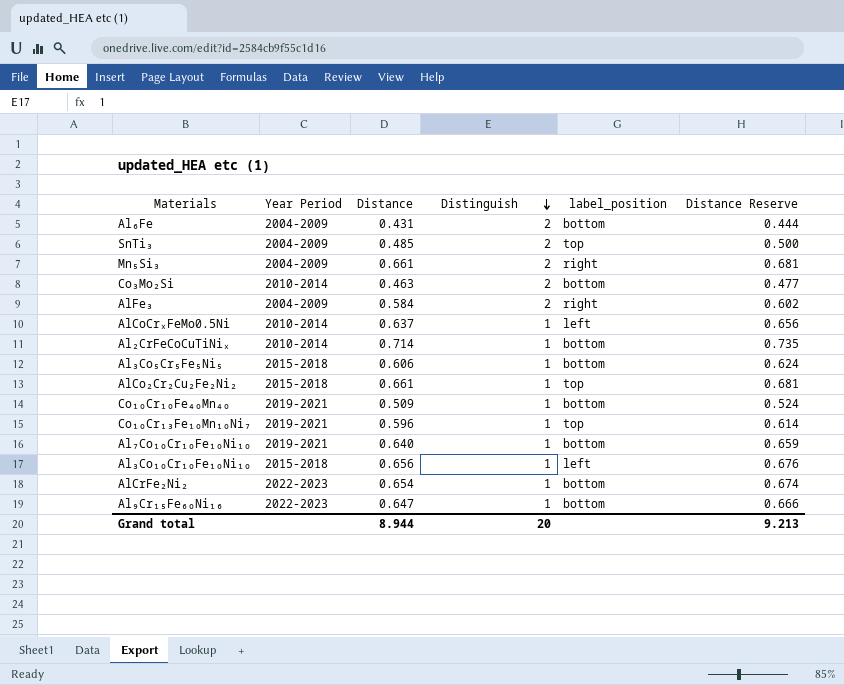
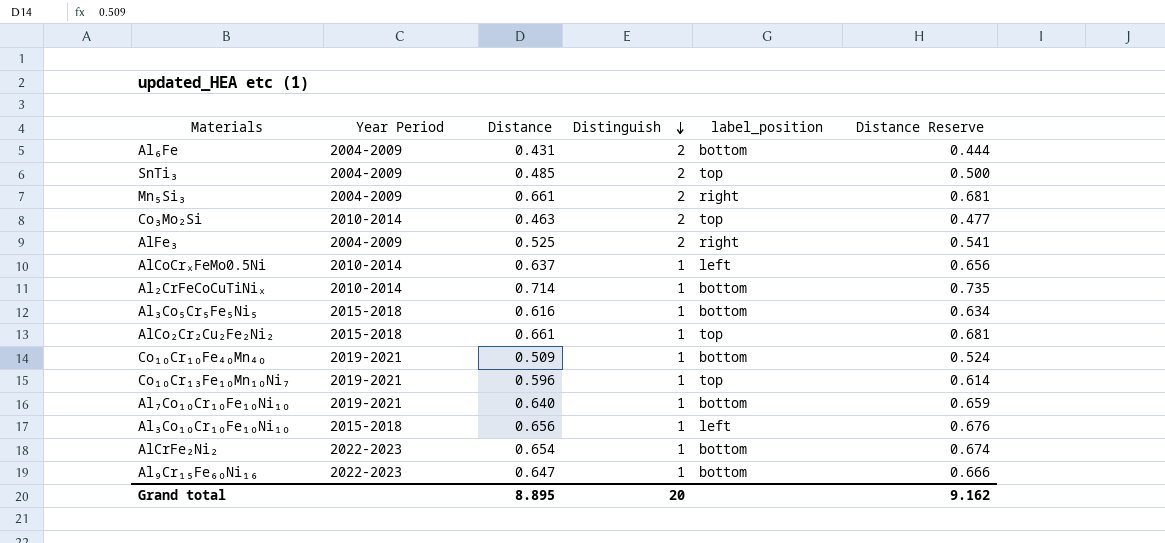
Co₃Mo₂Si | label_position: bottom -> top
AlFe₃ | Distance: 0.584 -> 0.525
AlFe₃ | Distance Reserve: 0.602 -> 0.541
Al₃Co₅Cr₅Fe₅Ni₅ | Distance: 0.606 -> 0.616
Al₃Co₅Cr₅Fe₅Ni₅ | Distance Reserve: 0.624 -> 0.634
Grand total | Distance: 8.944 -> 8.895
Grand total | Distance Reserve: 9.213 -> 9.162

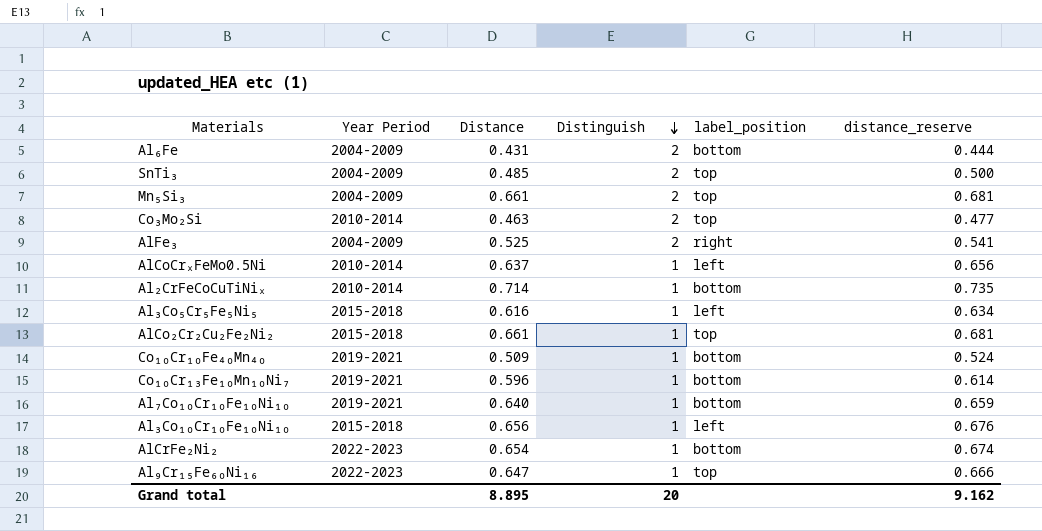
column name: Distance Reserve -> distance_reserve
Mn₅Si₃ | label_position: right -> top
Al₃Co₅Cr₅Fe₅Ni₅ | label_position: bottom -> left
Co₁₀Cr₁₃Fe₁₀Mn₁₀Ni₇ | label_position: top -> bottom
Al₉Cr₁₅Fe₆₀Ni₁₆ | label_position: bottom -> top

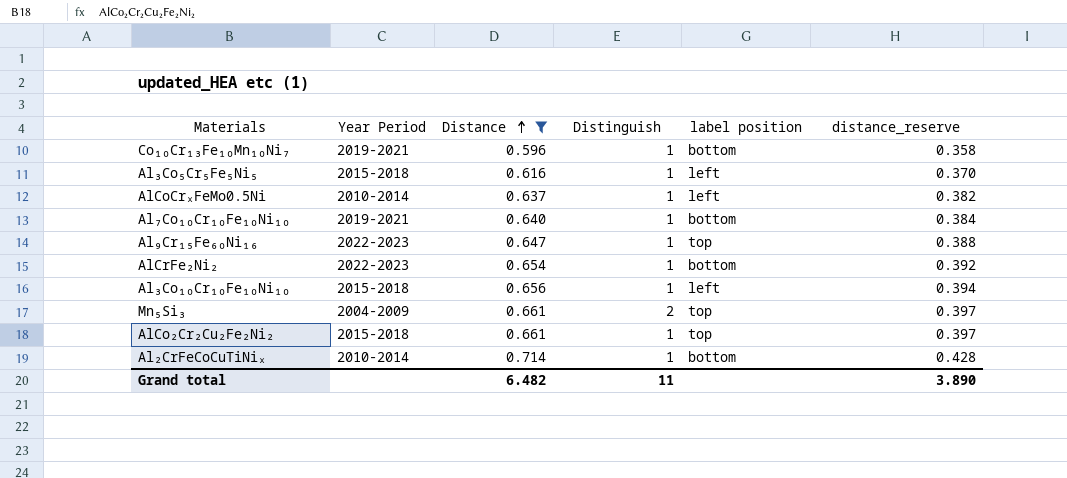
filter: none -> Distance >= 0.596
row order: Distinguish descending -> Distance ascending
column name: label_position -> label position
column distance_reserve | formula: [Distance] * 1.03 -> [Distance] * 0.6
Grand total | Distance: 8.895 -> 6.482
Grand total | Distinguish: 20 -> 11
Grand total | distance_reserve: 9.162 -> 3.890

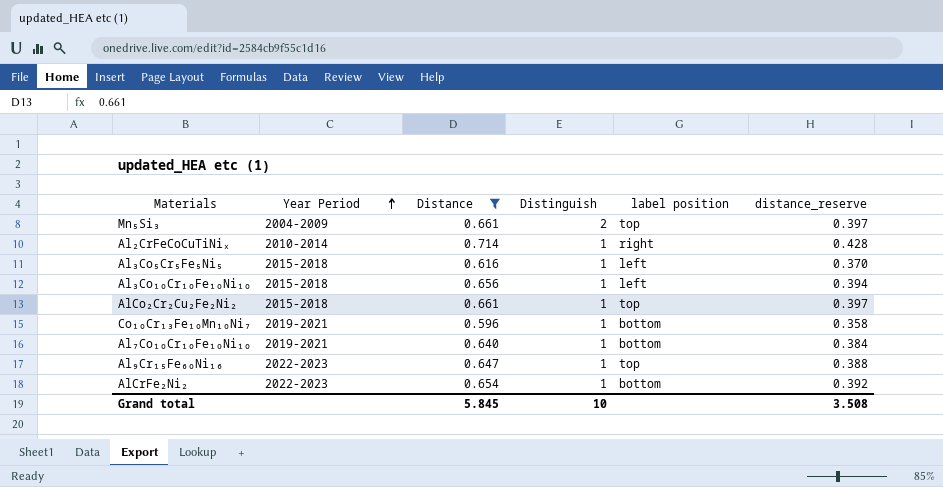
row order: Distance ascending -> Year Period ascending
row AlCoCrₓFeMo0.5Ni: 2010-2014 | 0.637 | 1 | left | 0.382 -> none
Al₂CrFeCoCuTiNiₓ | label position: bottom -> right
Grand total | Distance: 6.482 -> 5.845
Grand total | Distinguish: 11 -> 10
Grand total | distance_reserve: 3.890 -> 3.508

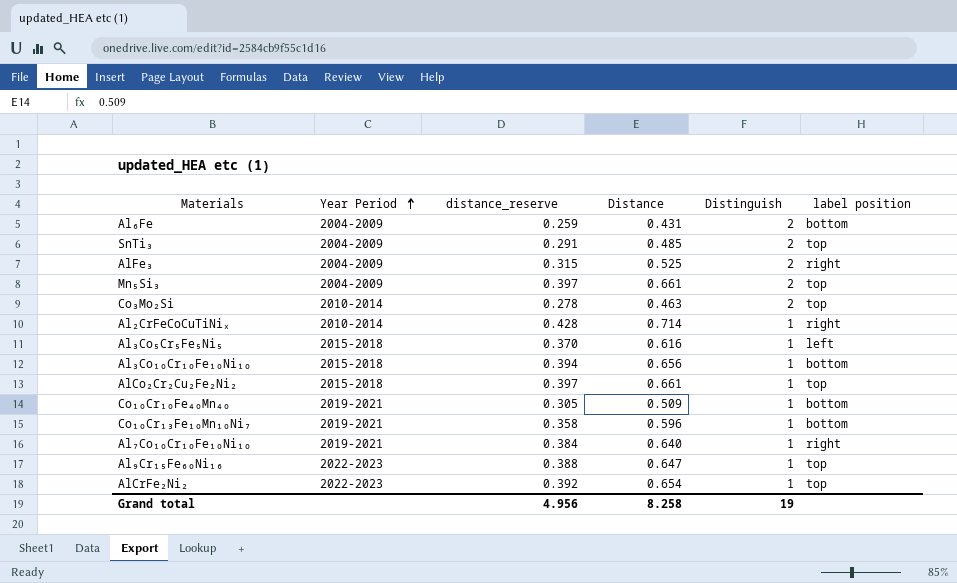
filter: Distance >= 0.596 -> none
column distance_reserve | position: 6 -> 3
Al₃Co₁₀Cr₁₀Fe₁₀Ni₁₀ | label position: left -> bottom
Al₇Co₁₀Cr₁₀Fe₁₀Ni₁₀ | label position: bottom -> right
AlCrFe₂Ni₂ | label position: bottom -> top
Grand total | distance_reserve: 3.508 -> 4.956
Grand total | Distance: 5.845 -> 8.258
Grand total | Distinguish: 10 -> 19

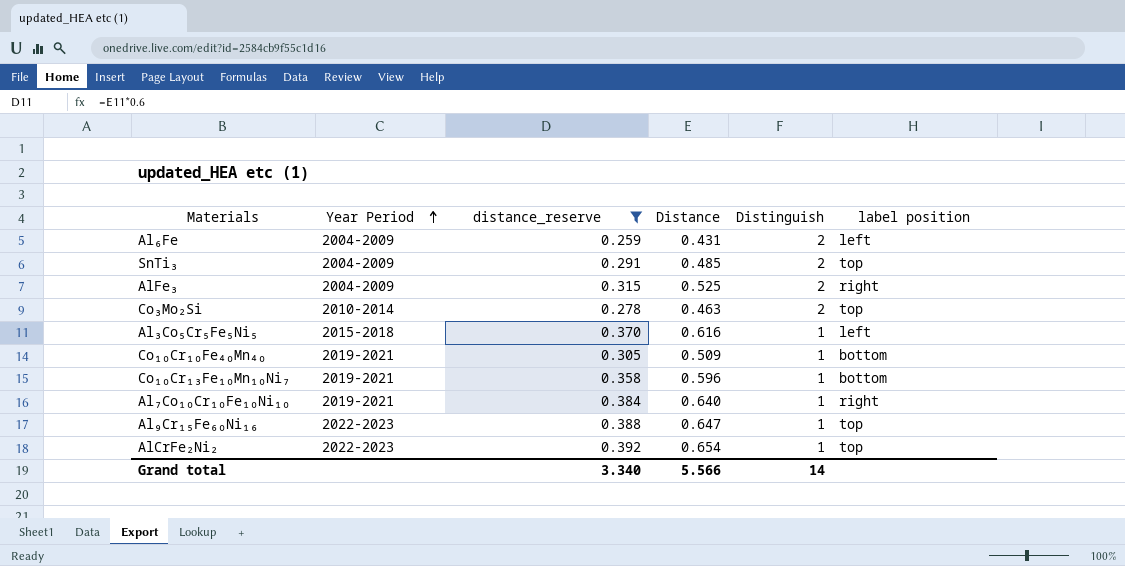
filter: none -> distance_reserve <= 0.392
Al₆Fe | label position: bottom -> left
Grand total | distance_reserve: 4.956 -> 3.340
Grand total | Distance: 8.258 -> 5.566
Grand total | Distinguish: 19 -> 14

